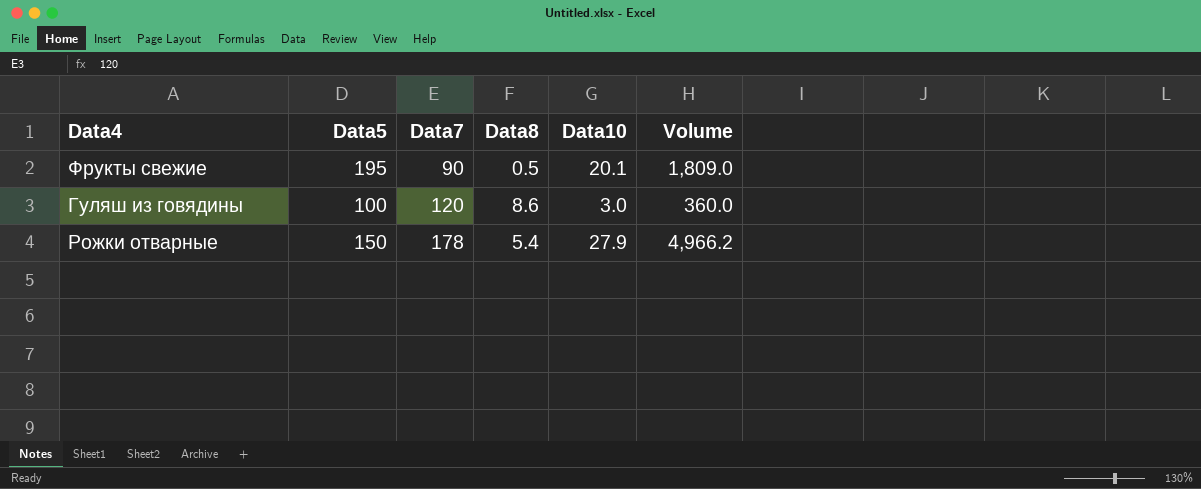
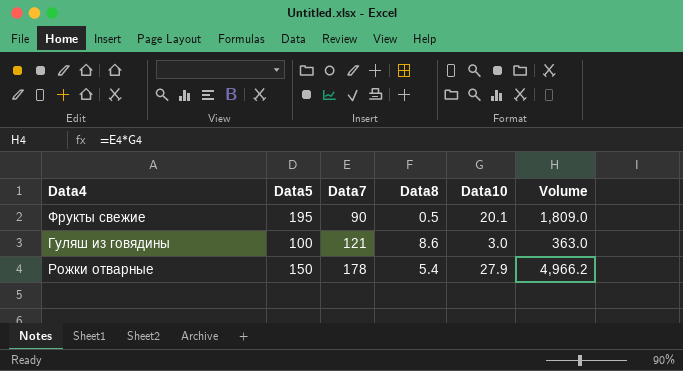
Гуляш из говядины | Data7: 120 -> 121
Гуляш из говядины | Volume: 360.0 -> 363.0

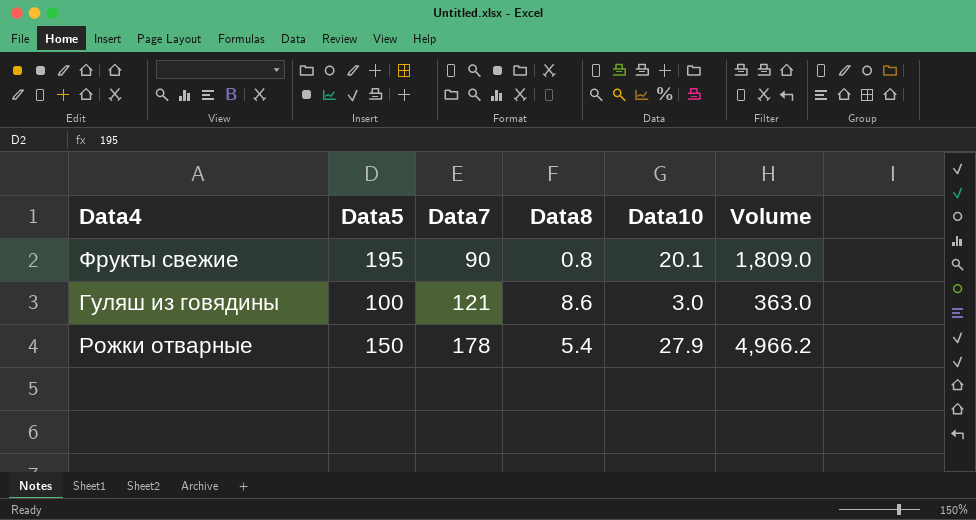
Фрукты свежие | Data8: 0.5 -> 0.8

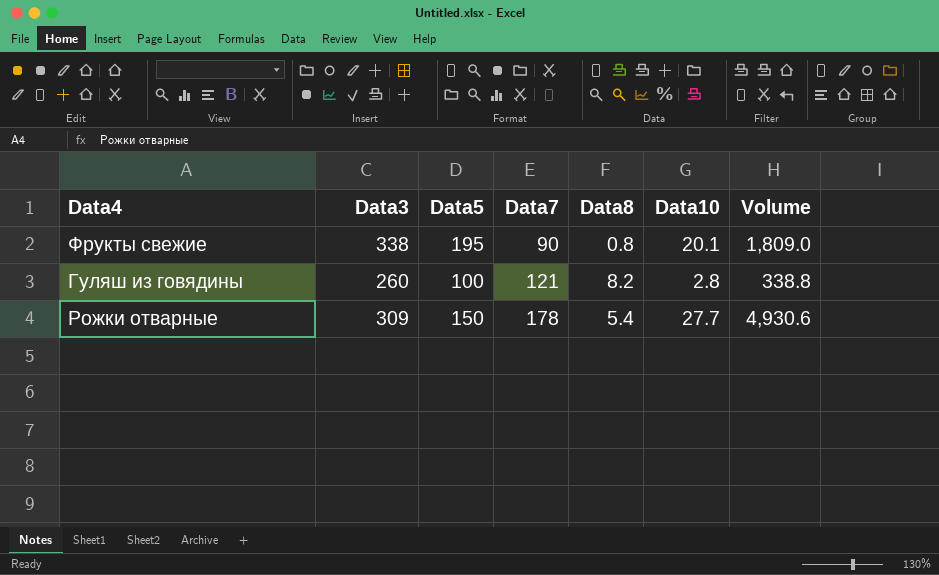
column Data3 | position: none -> 2
Гуляш из говядины | Data8: 8.6 -> 8.2
Гуляш из говядины | Data10: 3.0 -> 2.8
Гуляш из говядины | Volume: 363.0 -> 338.8
Рожки отварные | Data10: 27.9 -> 27.7
Рожки отварные | Volume: 4,966.2 -> 4,930.6

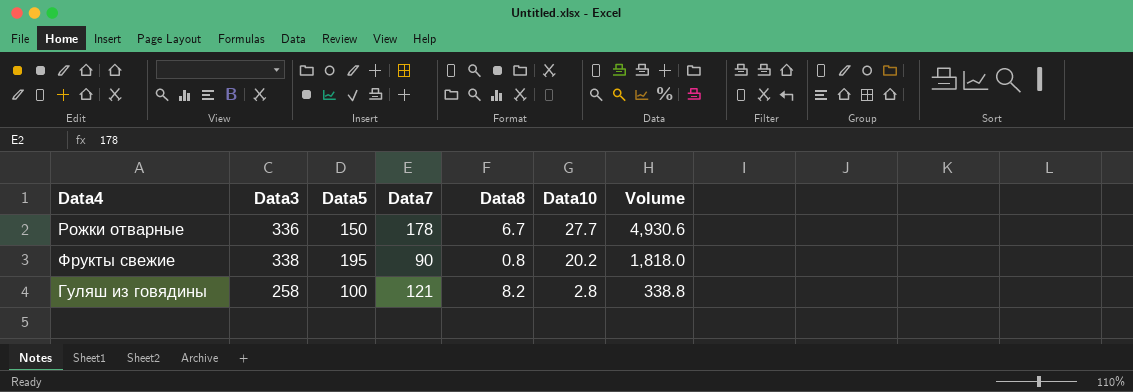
row order: Data7 ascending -> Data10 descending
Рожки отварные | Data3: 309 -> 336
Рожки отварные | Data8: 5.4 -> 6.7
Фрукты свежие | Data10: 20.1 -> 20.2
Фрукты свежие | Volume: 1,809.0 -> 1,818.0
Гуляш из говядины | Data3: 260 -> 258

